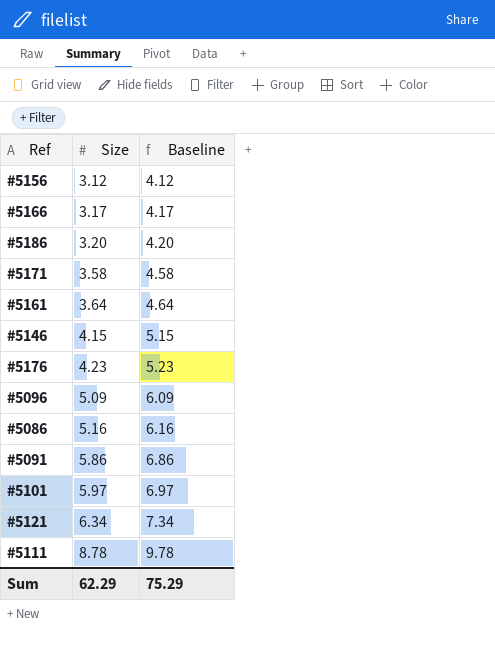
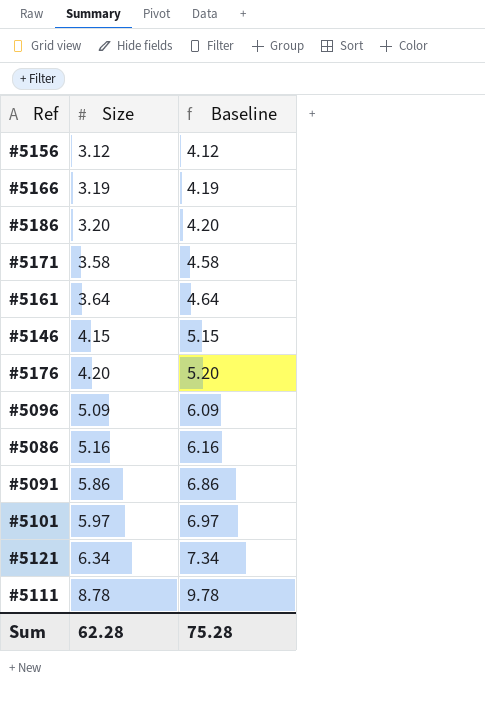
#5166 | Size: 3.17 -> 3.19
#5166 | Baseline: 4.17 -> 4.19
#5176 | Size: 4.23 -> 4.20
#5176 | Baseline: 5.23 -> 5.20
Sum | Size: 62.29 -> 62.28
Sum | Baseline: 75.29 -> 75.28

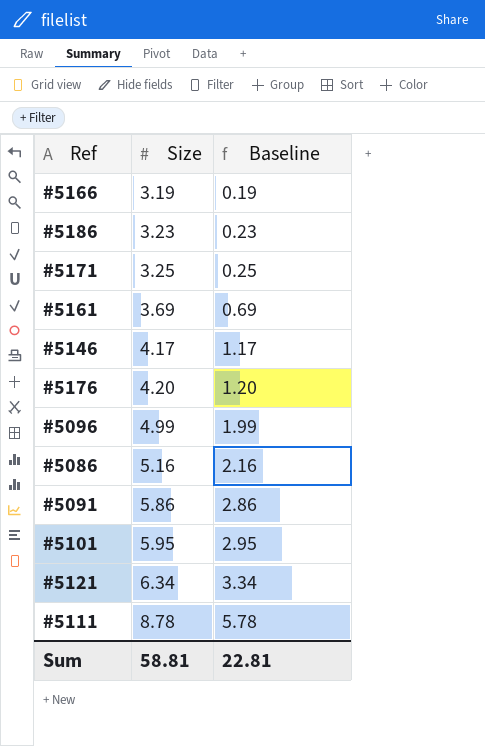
column Baseline | formula: [Size] + 1 -> [Size] - 3
row #5156: 3.12 | 4.12 -> none
#5186 | Size: 3.20 -> 3.23
#5171 | Size: 3.58 -> 3.25
#5161 | Size: 3.64 -> 3.69
#5146 | Size: 4.15 -> 4.17
#5096 | Size: 5.09 -> 4.99
#5101 | Size: 5.97 -> 5.95
Sum | Size: 62.28 -> 58.81
Sum | Baseline: 75.28 -> 22.81

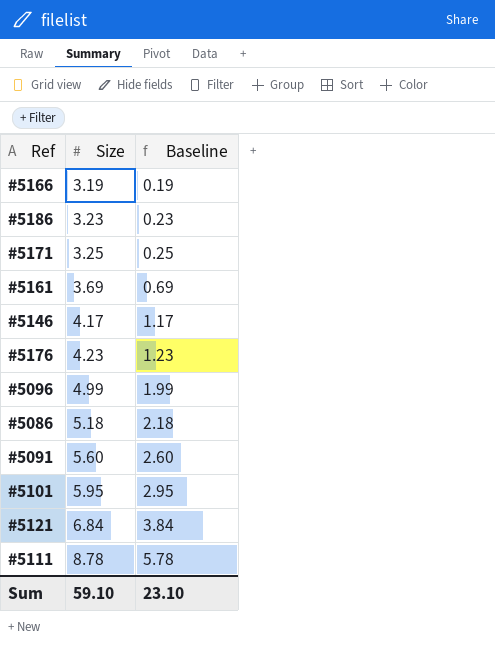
#5176 | Size: 4.20 -> 4.23
#5176 | Baseline: 1.20 -> 1.23
#5086 | Size: 5.16 -> 5.18
#5086 | Baseline: 2.16 -> 2.18
#5091 | Size: 5.86 -> 5.60
#5091 | Baseline: 2.86 -> 2.60
#5121 | Size: 6.34 -> 6.84
#5121 | Baseline: 3.34 -> 3.84
Sum | Size: 58.81 -> 59.10
Sum | Baseline: 22.81 -> 23.10

